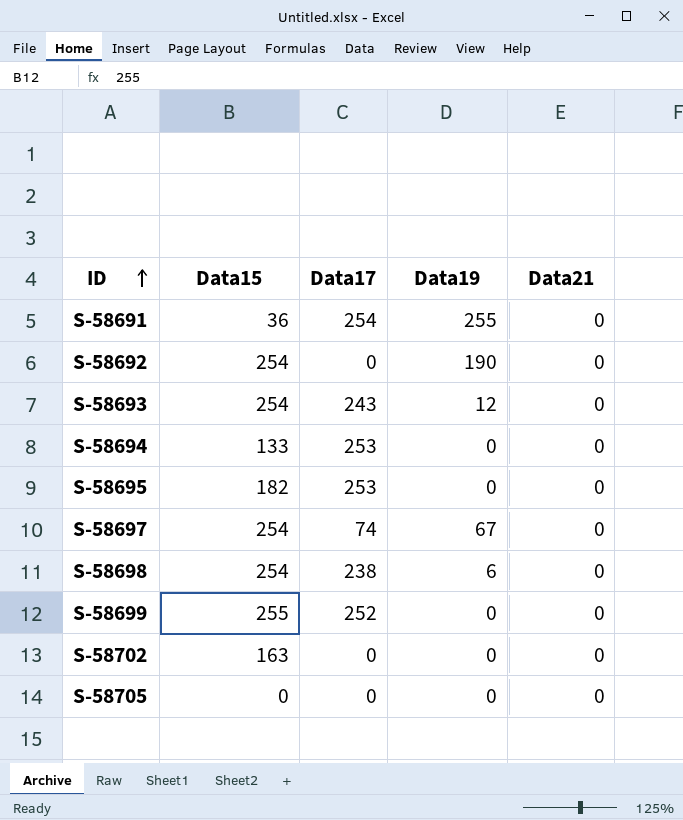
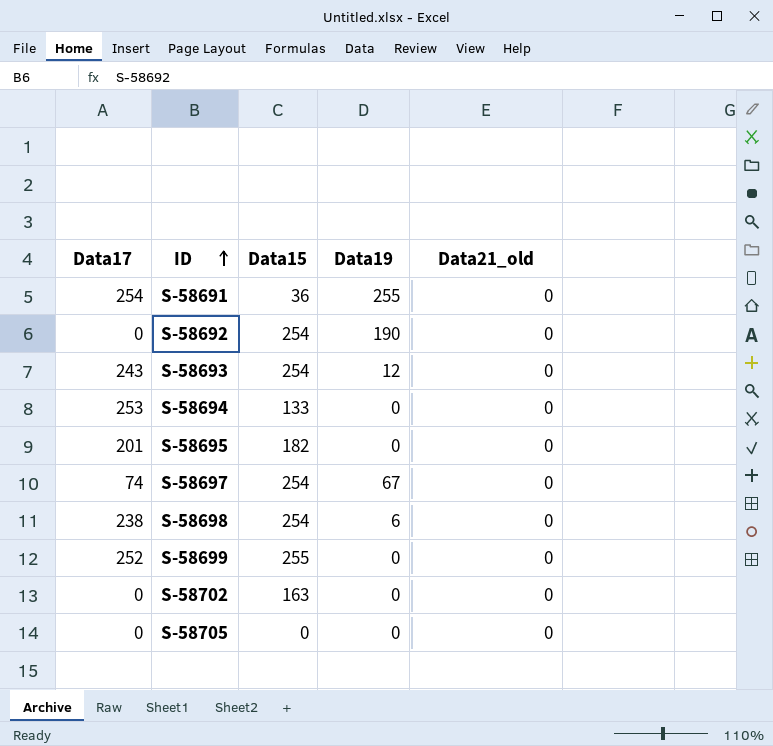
column Data17 | position: 3 -> 1
column name: Data21 -> Data21_old
S-58695 | Data17: 253 -> 201

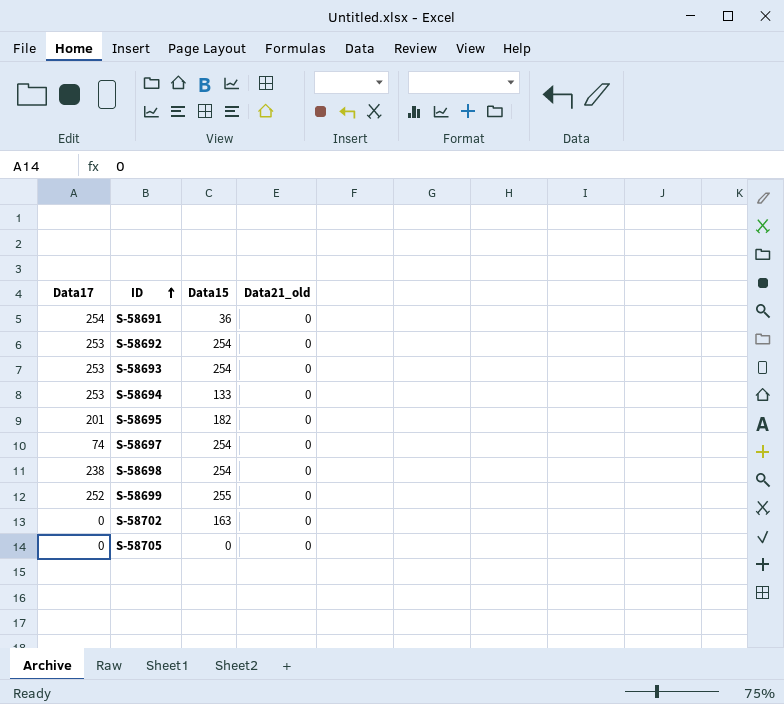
column Data19 | position: 4 -> none
S-58692 | Data17: 0 -> 253
S-58693 | Data17: 243 -> 253

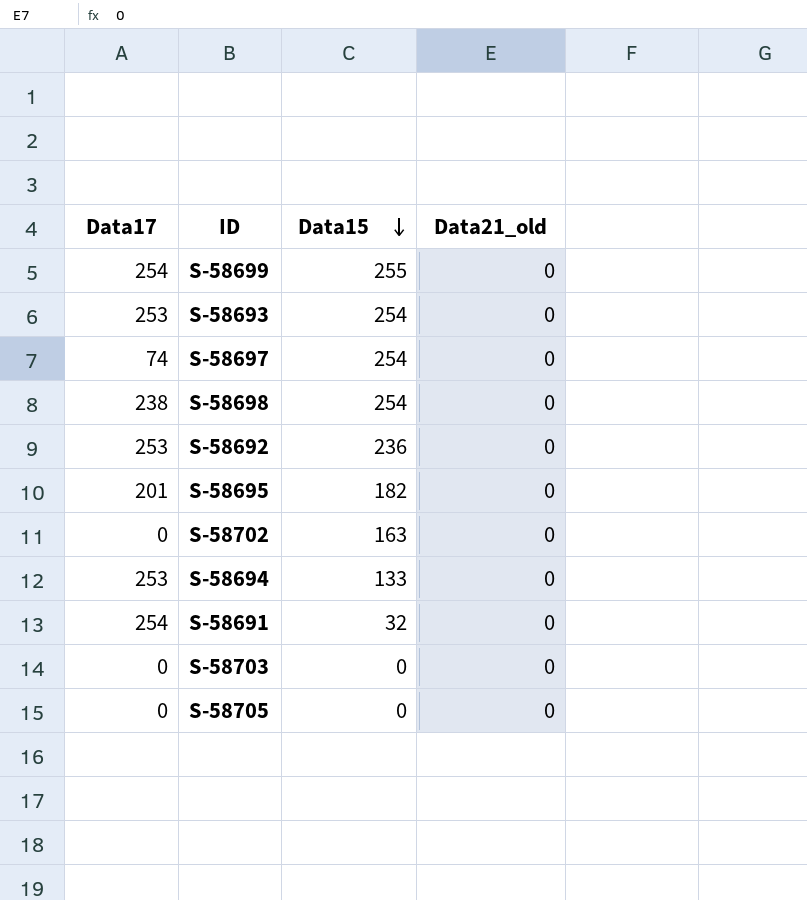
row order: ID ascending -> Data15 descending
S-58699 | Data17: 252 -> 254
S-58692 | Data15: 254 -> 236
S-58691 | Data15: 36 -> 32
row S-58703: none -> 0 | 0 | 0

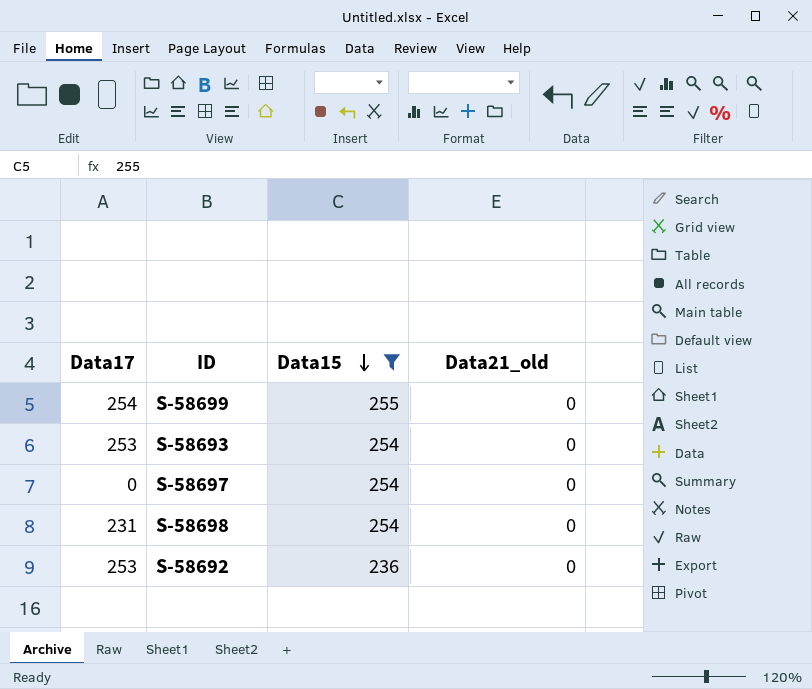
filter: none -> Data15 >= 236
S-58697 | Data17: 74 -> 0
S-58698 | Data17: 238 -> 231

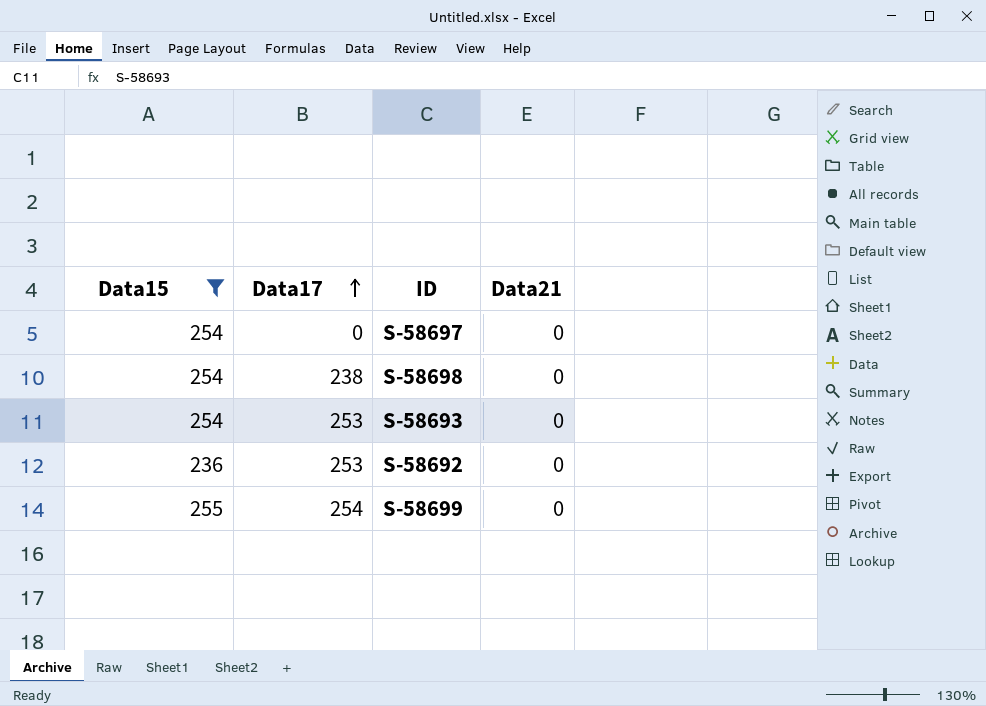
row order: Data15 descending -> Data17 ascending
column Data15 | position: 3 -> 1
column name: Data21_old -> Data21
S-58698 | Data17: 231 -> 238

